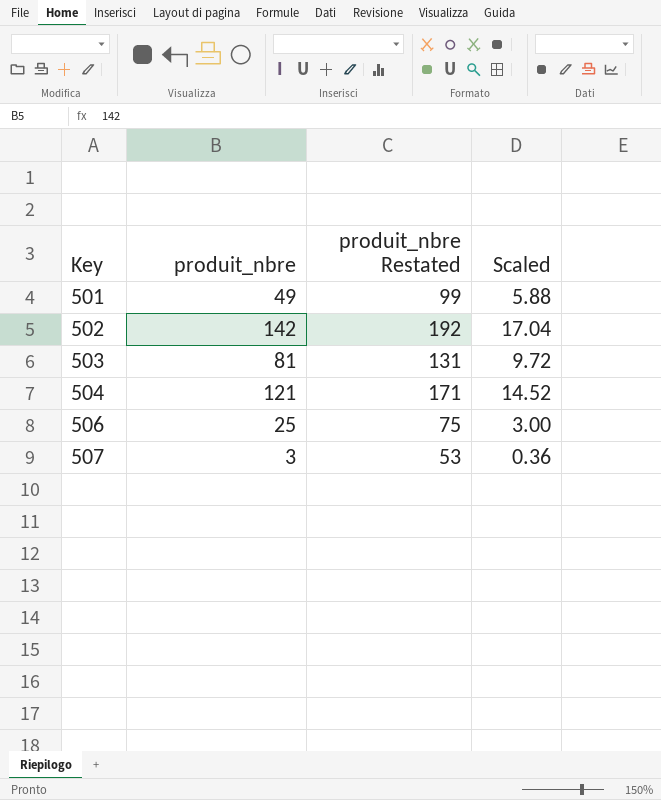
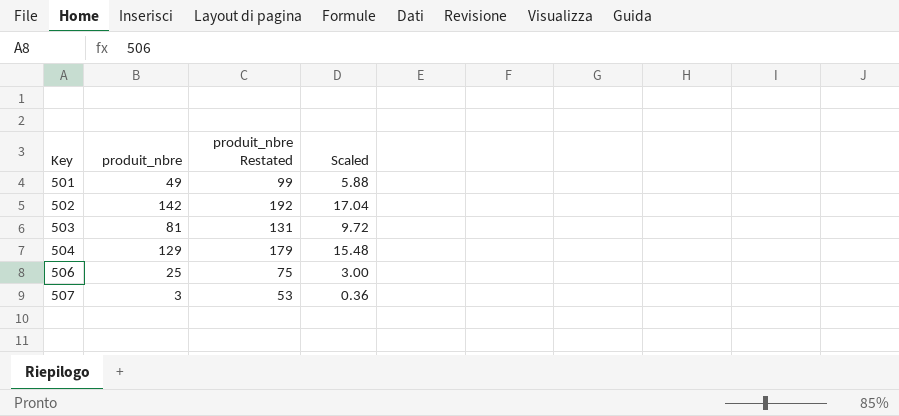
504 | produit_nbre: 121 -> 129
504 | produit_nbre Restated: 171 -> 179
504 | Scaled: 14.52 -> 15.48

